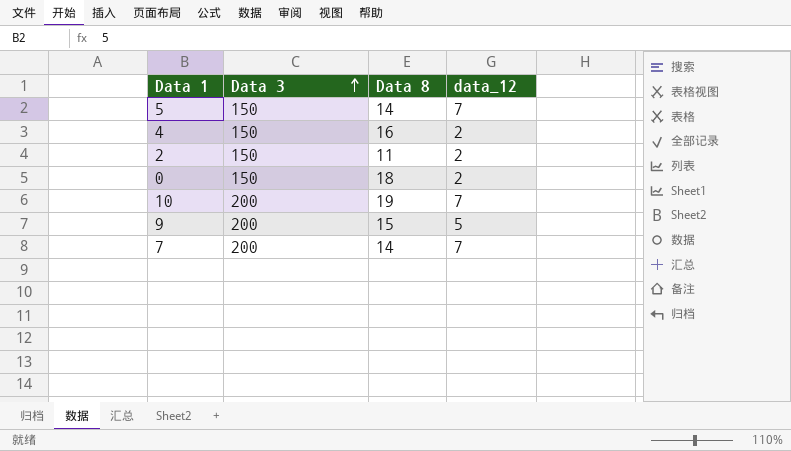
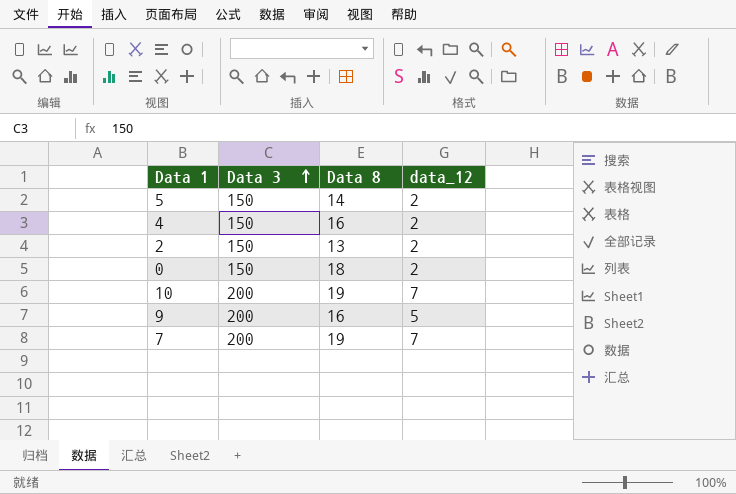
5 | data_12: 7 -> 2
2 | Data 8: 11 -> 13
9 | Data 8: 15 -> 16
7 | Data 8: 14 -> 19

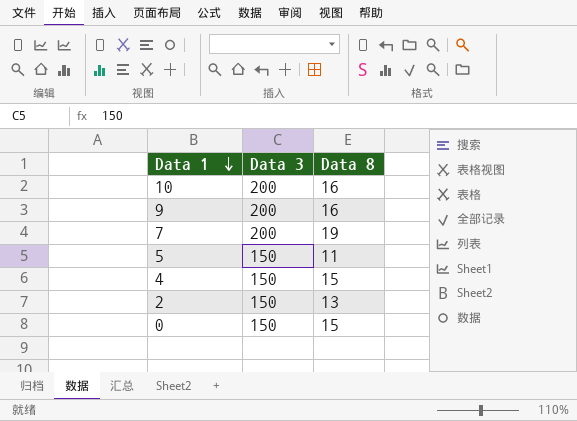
row order: Data 3 ascending -> Data 1 descending
column data_12 | position: 4 -> none
10 | Data 8: 19 -> 16
5 | Data 8: 14 -> 11
4 | Data 8: 16 -> 15
0 | Data 8: 18 -> 15

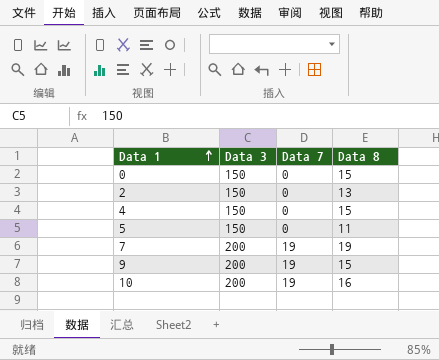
row order: Data 1 descending -> Data 1 ascending
column Data 7 | position: none -> 3
9 | Data 8: 16 -> 15

